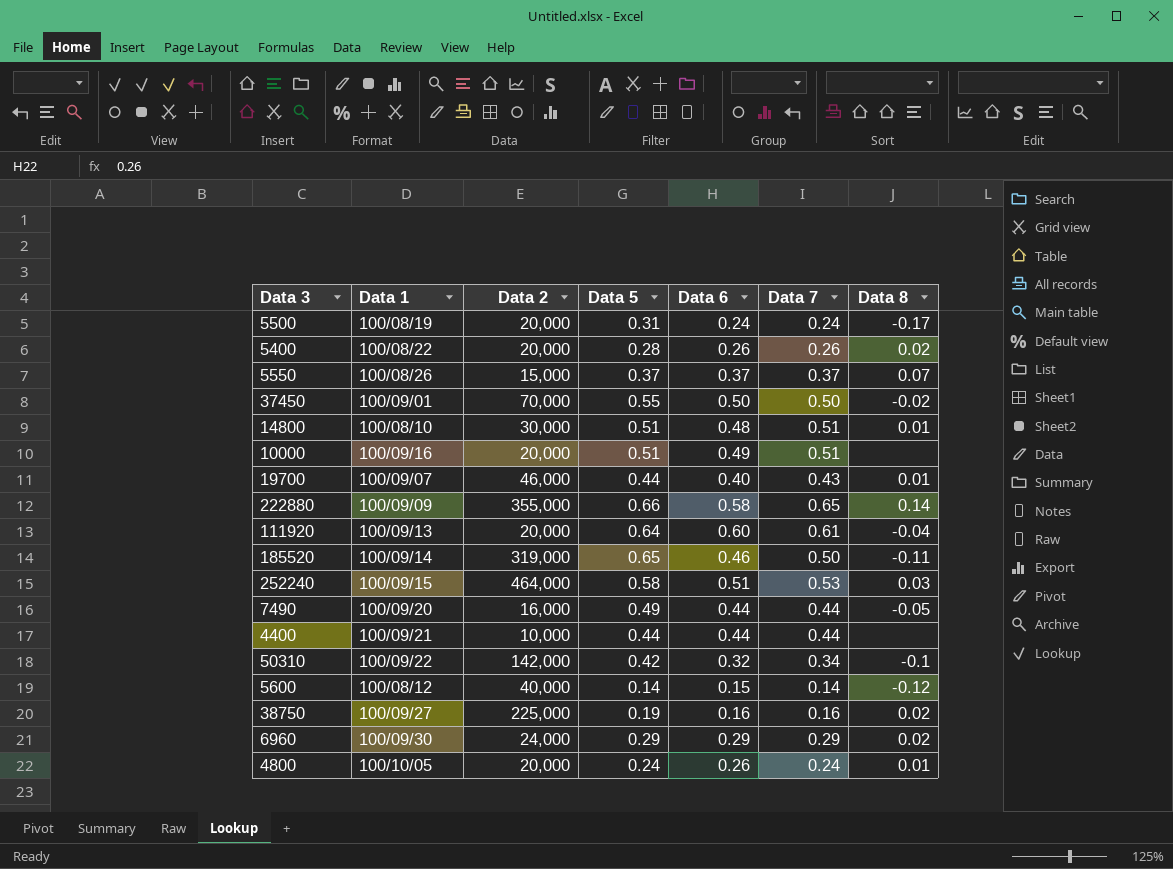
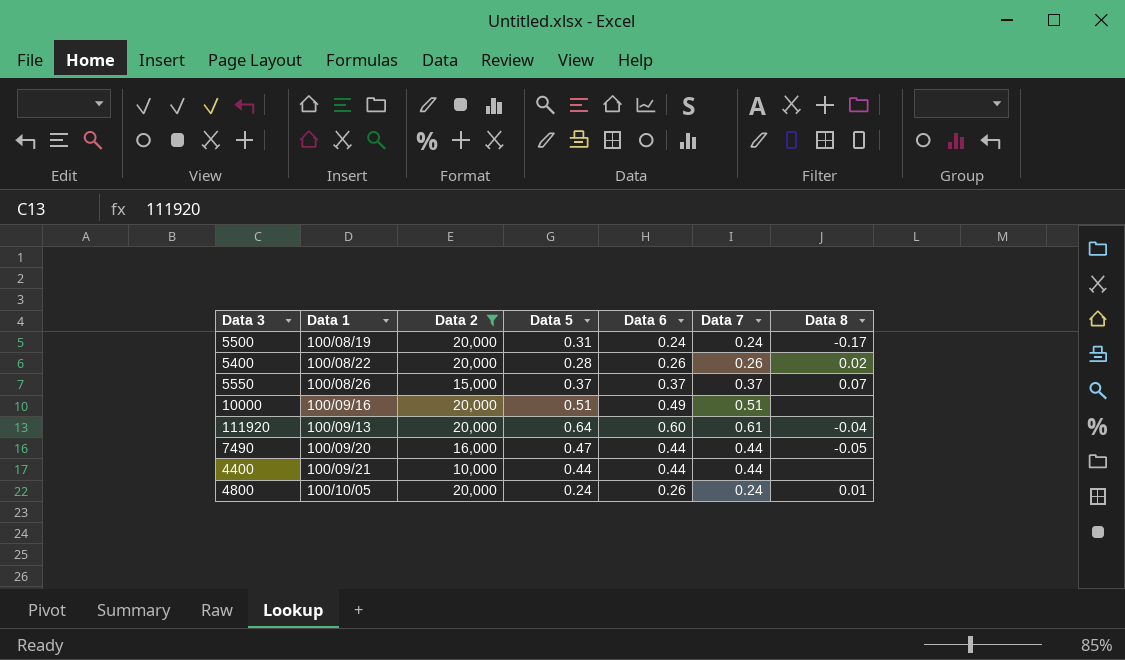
filter: none -> Data 2 <= 20,000
7490 | Data 5: 0.49 -> 0.47

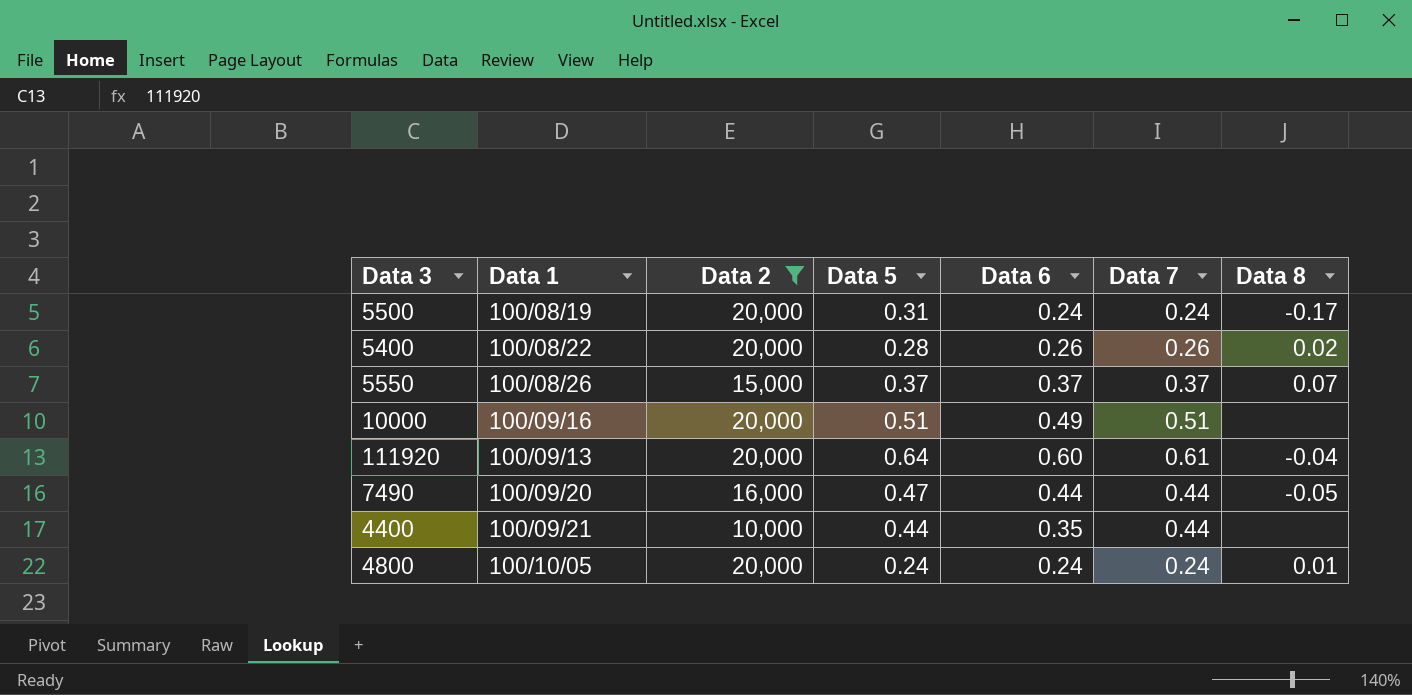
4400 | Data 6: 0.44 -> 0.35
4800 | Data 6: 0.26 -> 0.24

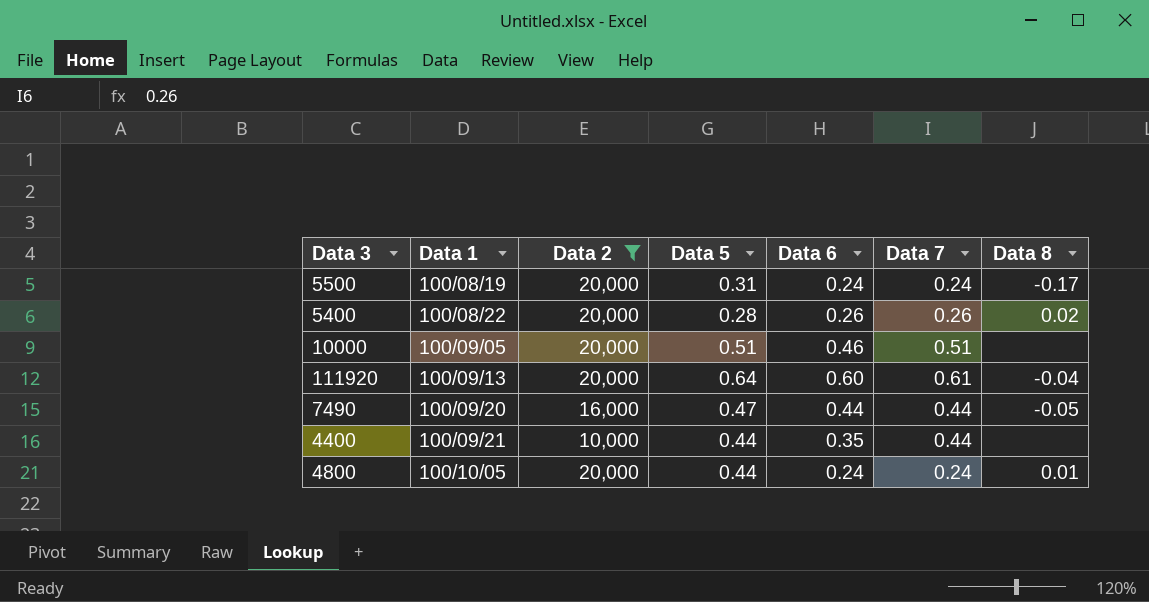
row 5550: 100/08/26 | 15,000 | 0.37 | 0.37 | 0.37 | 0.07 -> none
10000 | Data 1: 100/09/16 -> 100/09/05
10000 | Data 6: 0.49 -> 0.46
4800 | Data 5: 0.24 -> 0.44

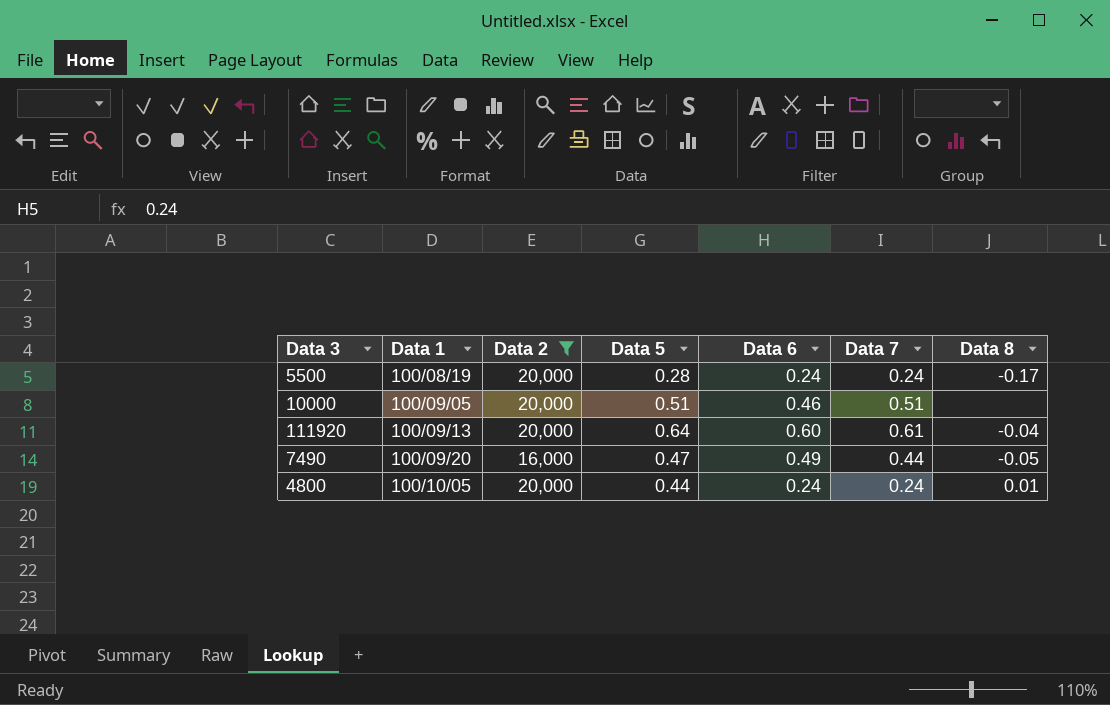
row 5400: 100/08/22 | 20,000 | 0.28 | 0.26 | 0.26 | 0.02 -> none
row 4400: 100/09/21 | 10,000 | 0.44 | 0.35 | 0.44 | none -> none
5500 | Data 5: 0.31 -> 0.28
7490 | Data 6: 0.44 -> 0.49

